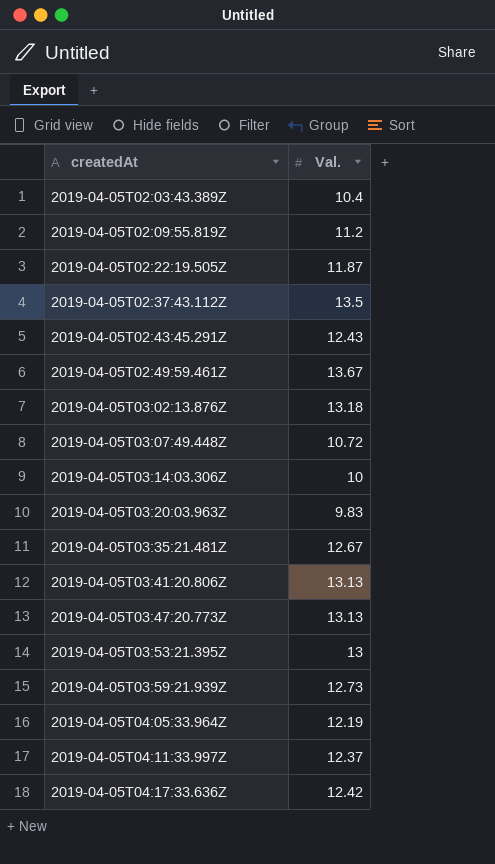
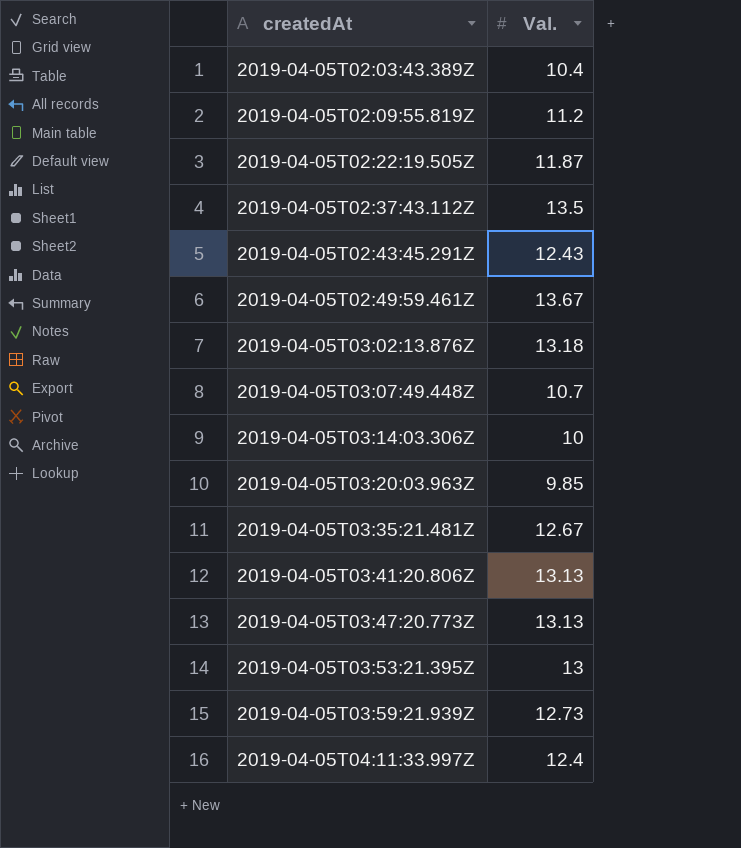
row 2019-04-05T04:05:33.964Z: 12.19 -> none
row 2019-04-05T04:17:33.636Z: 12.42 -> none
2019-04-05T03:07:49.448Z | Val.: 10.72 -> 10.7
2019-04-05T03:20:03.963Z | Val.: 9.83 -> 9.85
2019-04-05T04:11:33.997Z | Val.: 12.37 -> 12.4

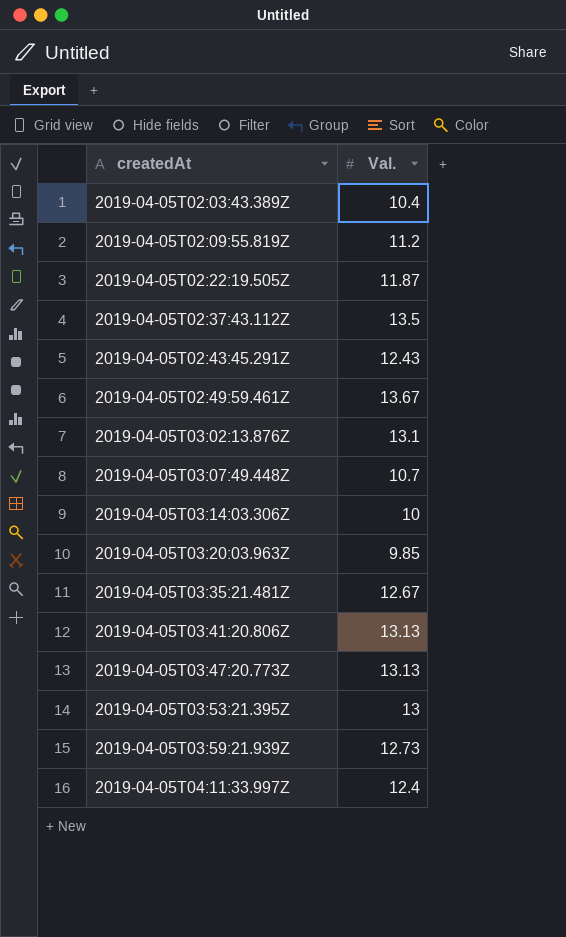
2019-04-05T03:02:13.876Z | Val.: 13.18 -> 13.1

